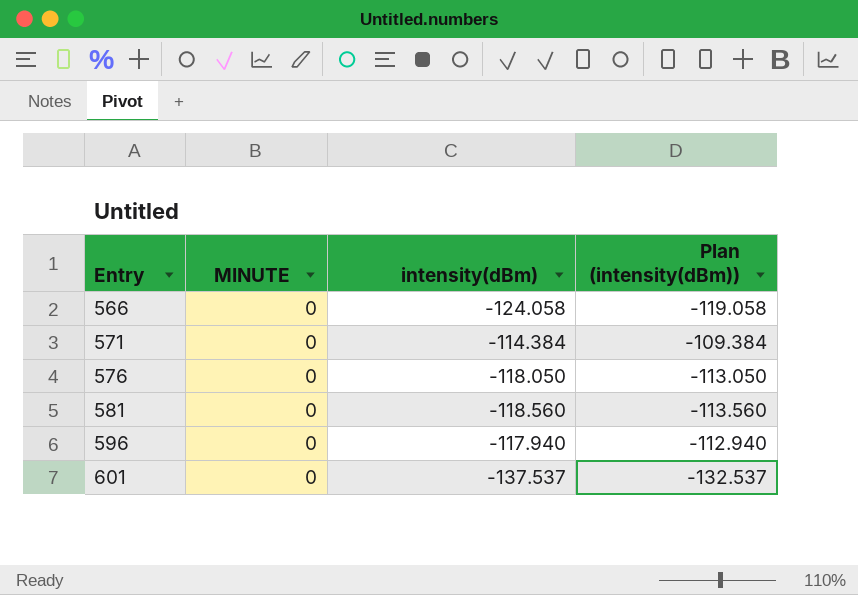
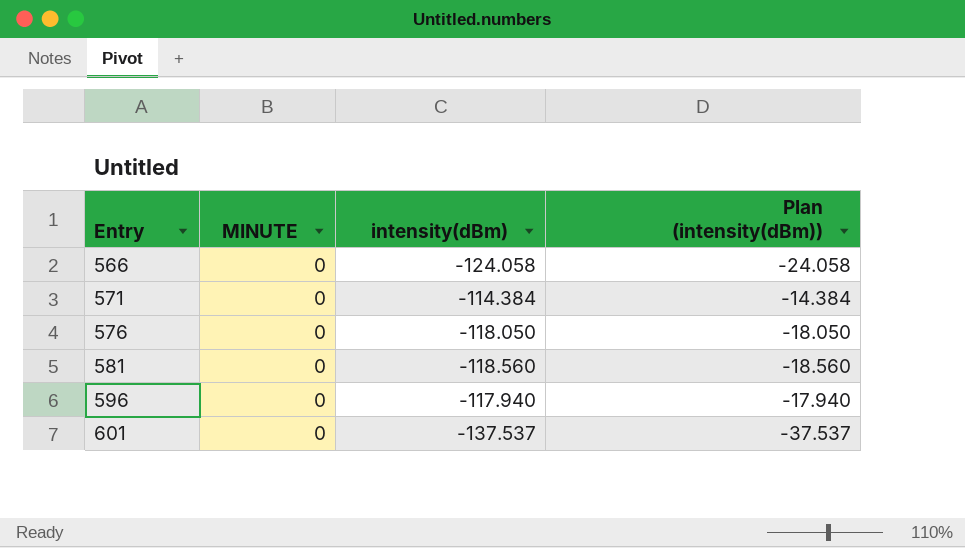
column Plan (intensity(dBm)) | formula: [intensity(dBm)] + 5 -> [intensity(dBm)] + 100

